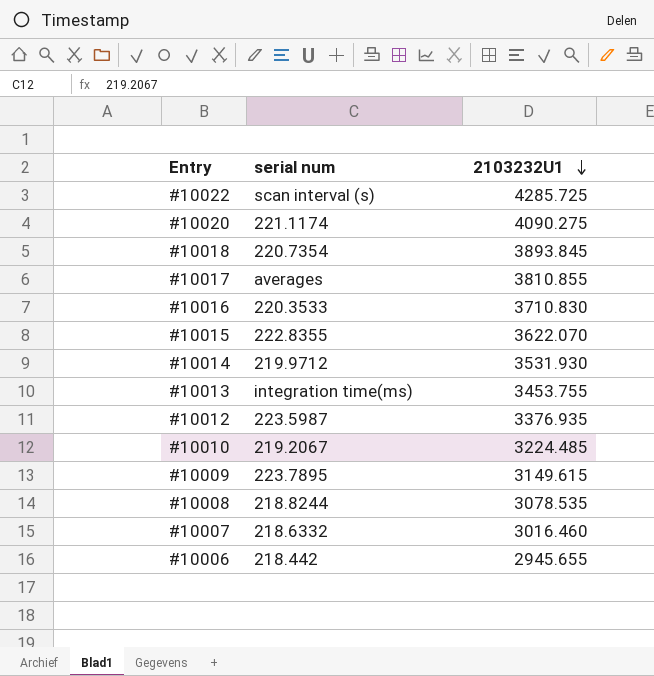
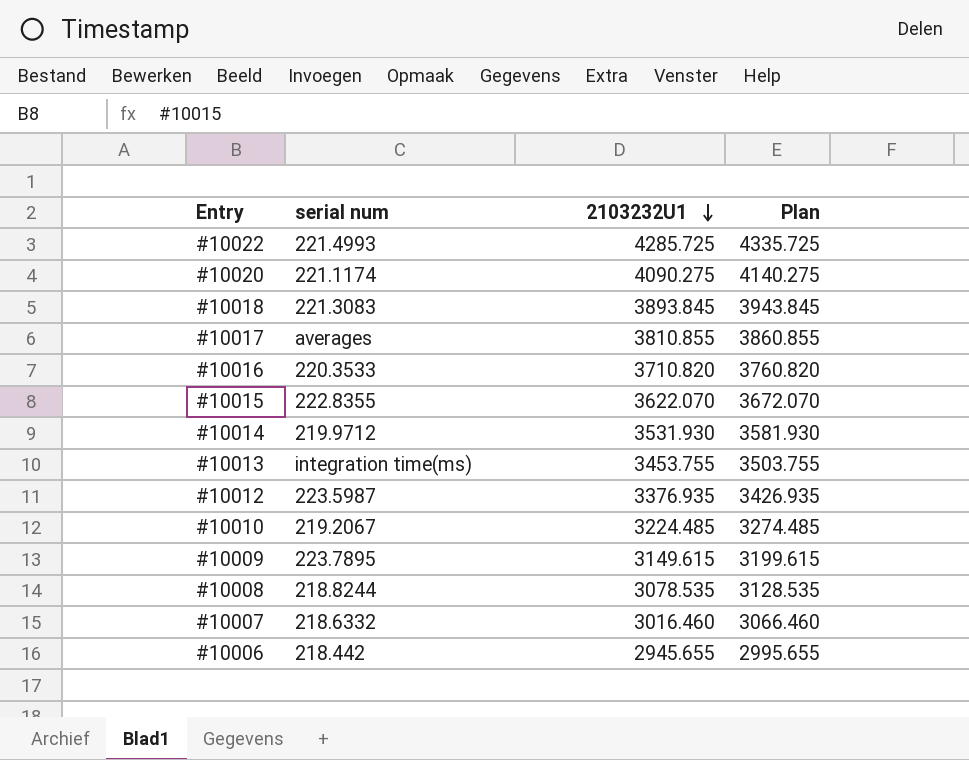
column Plan | formula: none -> [2103232U1] + 50
#10022 | serial num: scan interval (s) -> 221.4993
#10018 | serial num: 220.7354 -> 221.3083
#10016 | 2103232U1: 3710.830 -> 3710.820

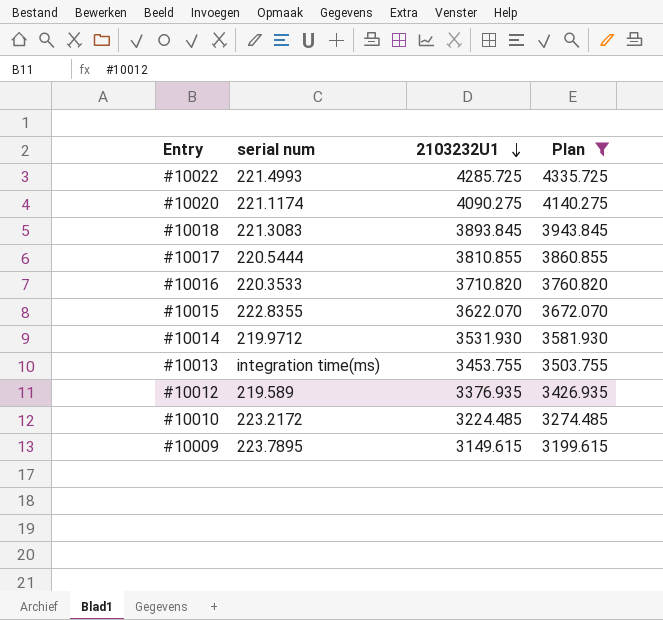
filter: none -> Plan >= 3199.615
#10017 | serial num: averages -> 220.5444
#10012 | serial num: 223.5987 -> 219.589
#10010 | serial num: 219.2067 -> 223.2172

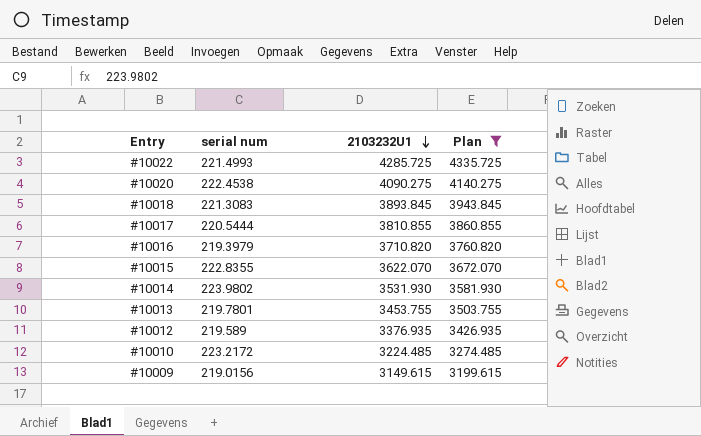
#10020 | serial num: 221.1174 -> 222.4538
#10016 | serial num: 220.3533 -> 219.3979
#10014 | serial num: 219.9712 -> 223.9802
#10013 | serial num: integration time(ms) -> 219.7801
#10009 | serial num: 223.7895 -> 219.0156

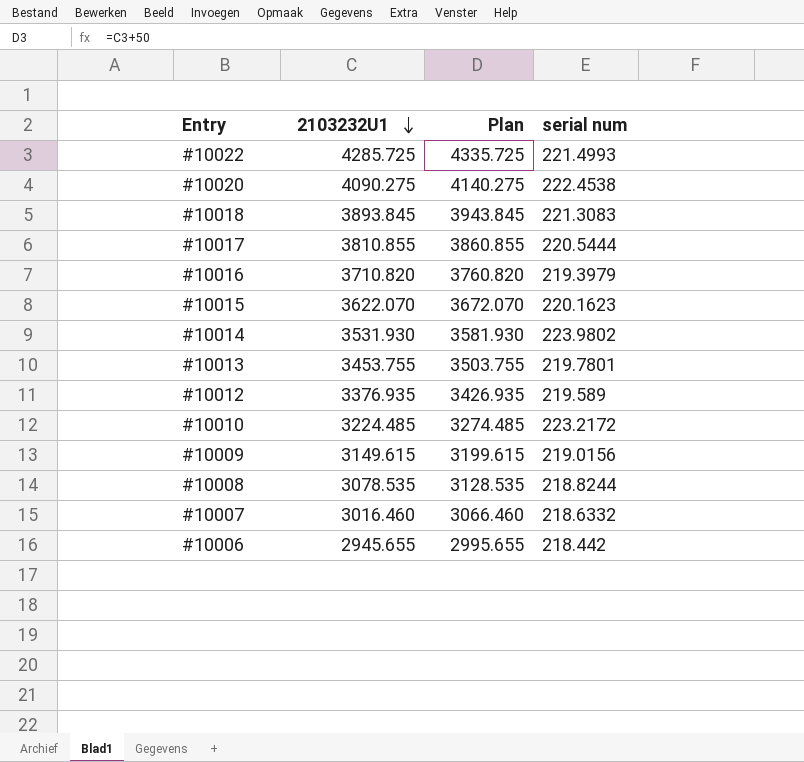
filter: Plan >= 3199.615 -> none
column serial num | position: 2 -> 4
#10015 | serial num: 222.8355 -> 220.1623

